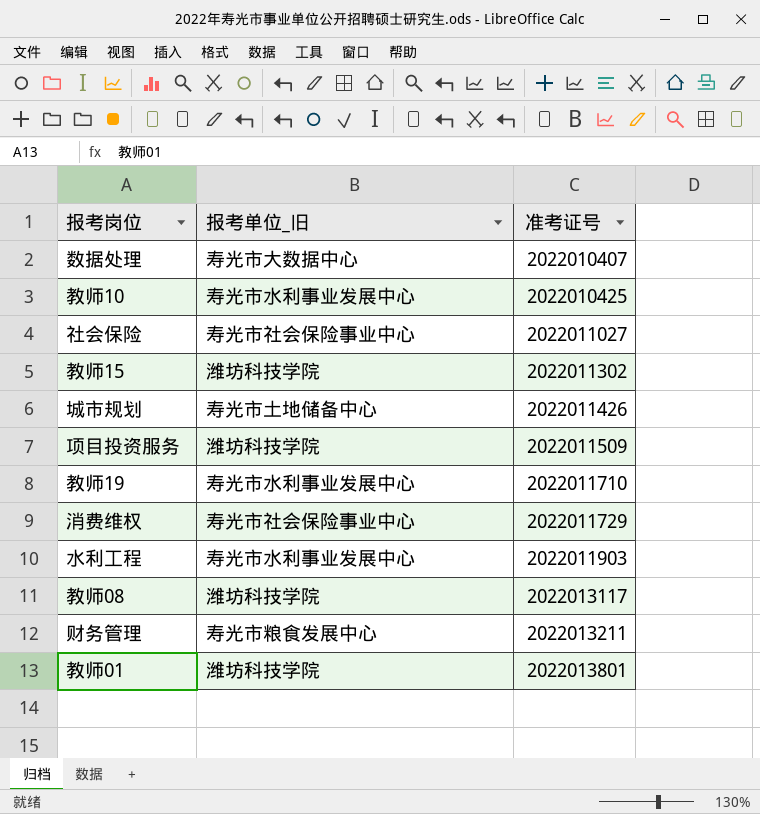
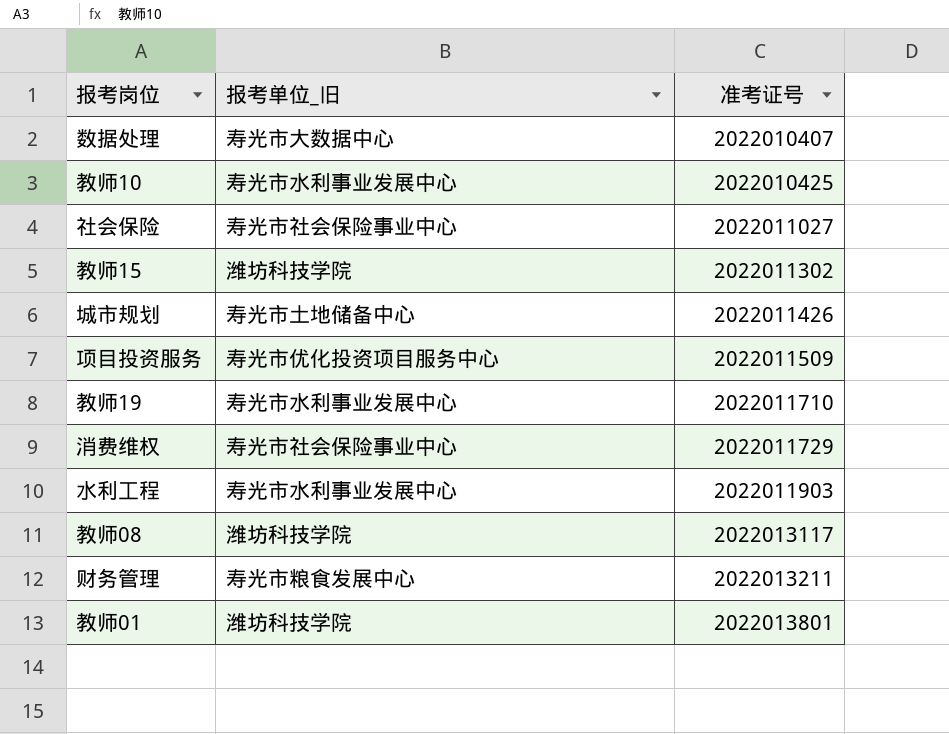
项目投资服务 | 报考单位_旧: 潍坊科技学院 -> 寿光市优化投资项目服务中心

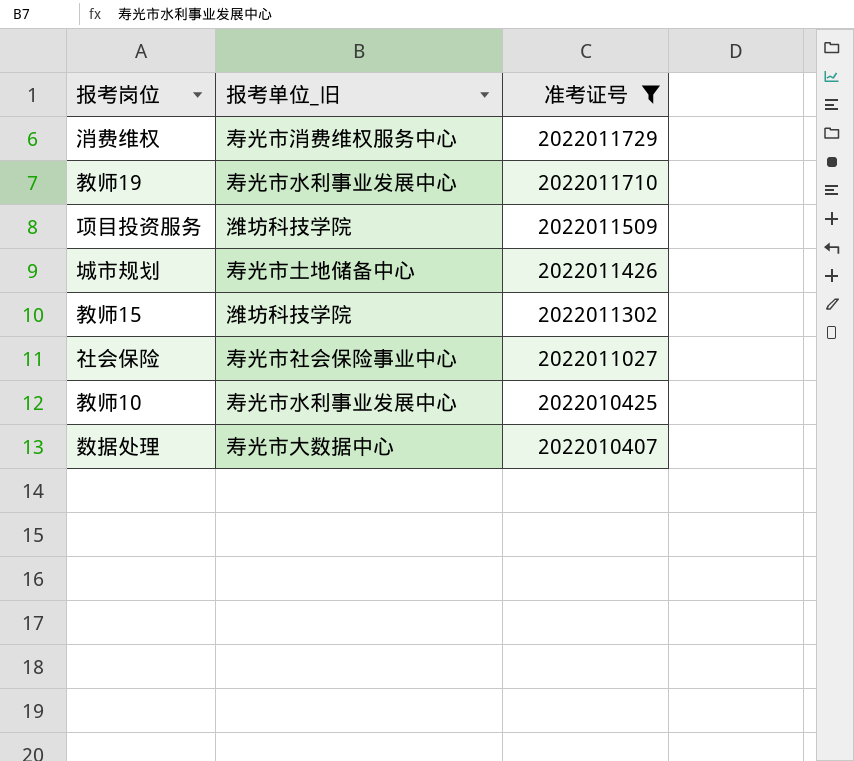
filter: none -> 准考证号 <= 2022011729
row order: 准考证号 ascending -> 准考证号 descending
消费维权 | 报考单位_旧: 寿光市社会保险事业中心 -> 寿光市消费维权服务中心
项目投资服务 | 报考单位_旧: 寿光市优化投资项目服务中心 -> 潍坊科技学院

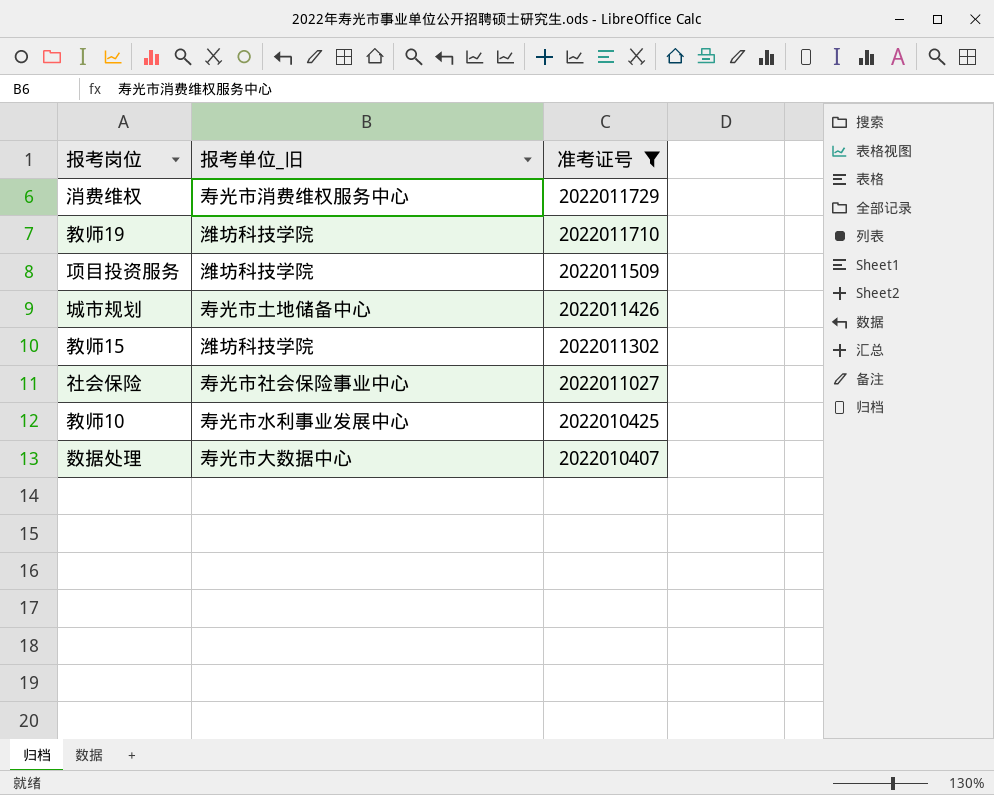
教师19 | 报考单位_旧: 寿光市水利事业发展中心 -> 潍坊科技学院

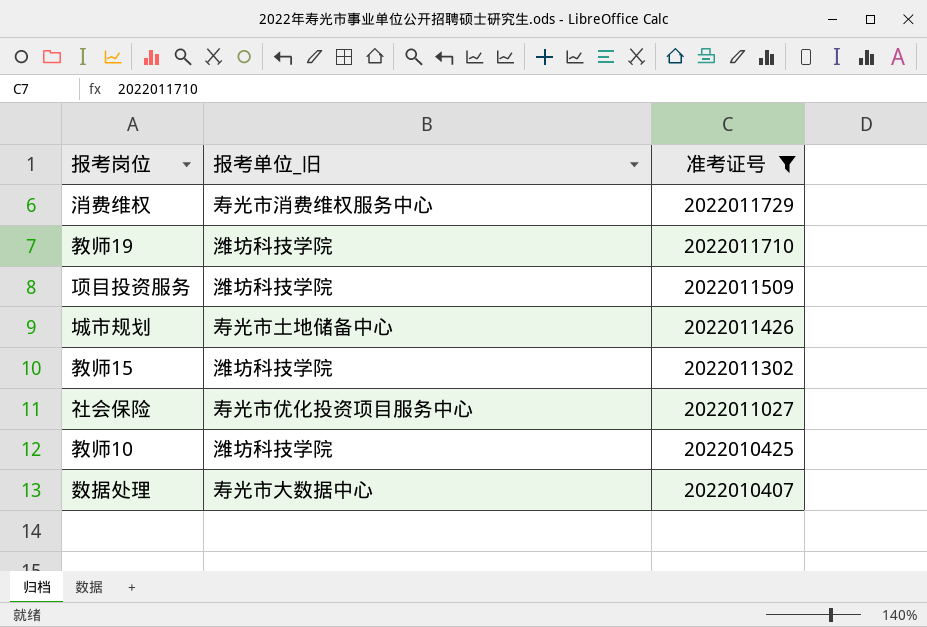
社会保险 | 报考单位_旧: 寿光市社会保险事业中心 -> 寿光市优化投资项目服务中心
教师10 | 报考单位_旧: 寿光市水利事业发展中心 -> 潍坊科技学院

